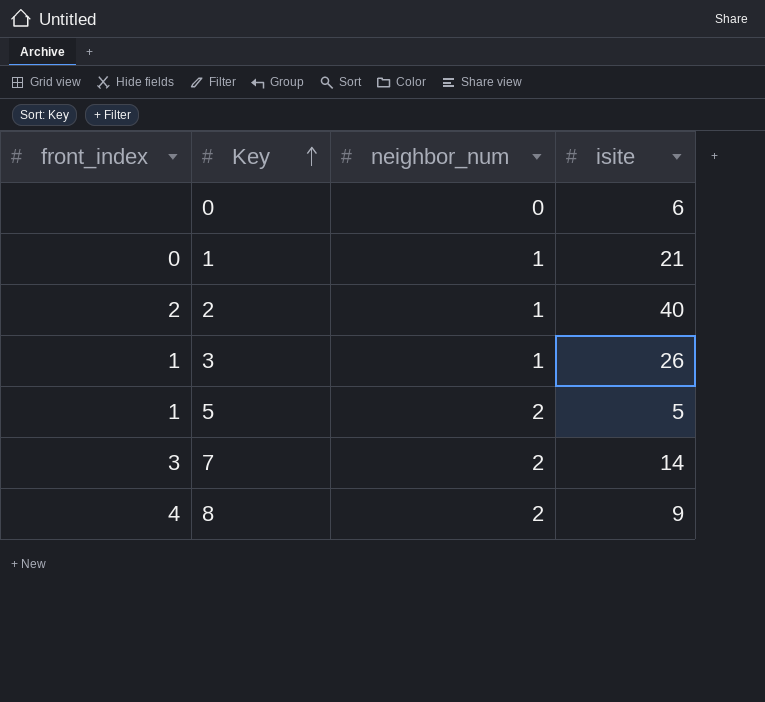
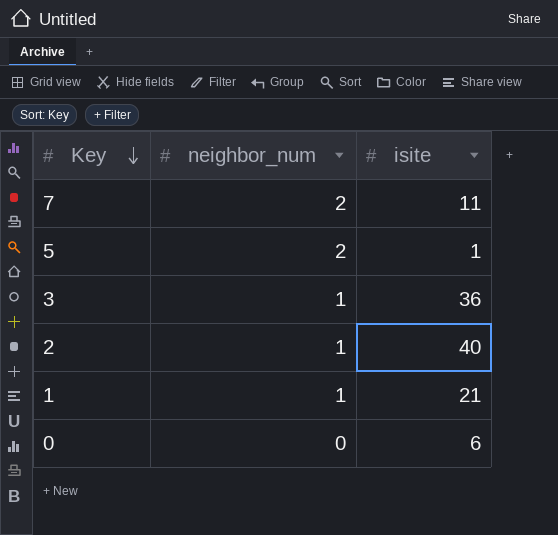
row order: Key ascending -> Key descending
column front_index | position: 1 -> none
row 8: 4 | 2 | 9 -> none
7 | isite: 14 -> 11
5 | isite: 5 -> 1
3 | isite: 26 -> 36

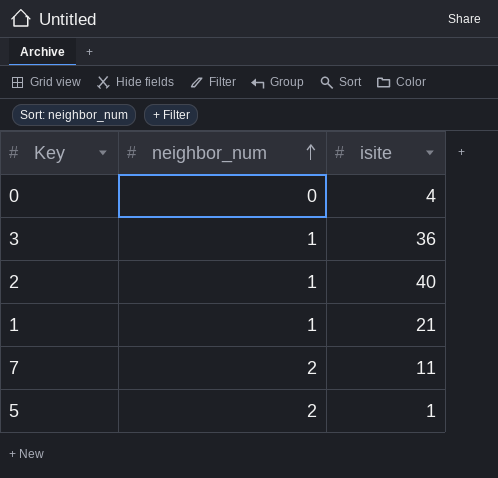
row order: Key descending -> neighbor_num ascending
0 | isite: 6 -> 4

